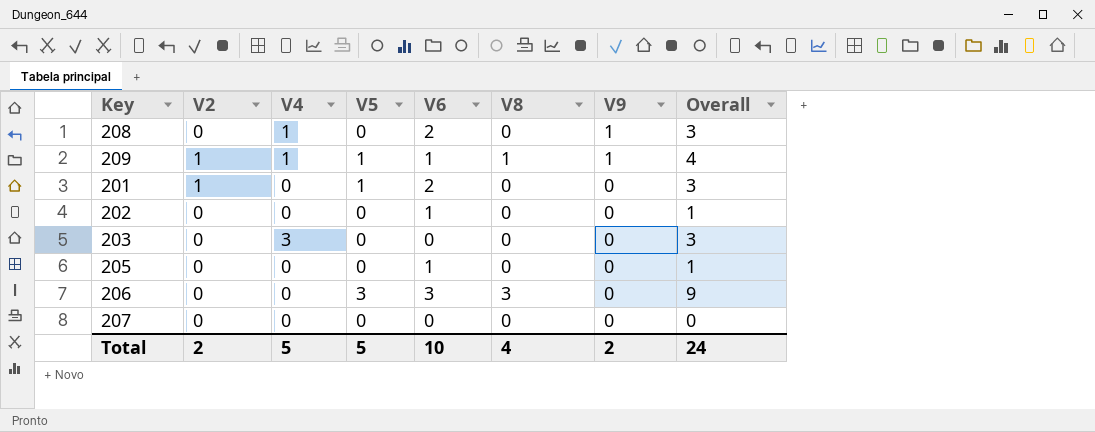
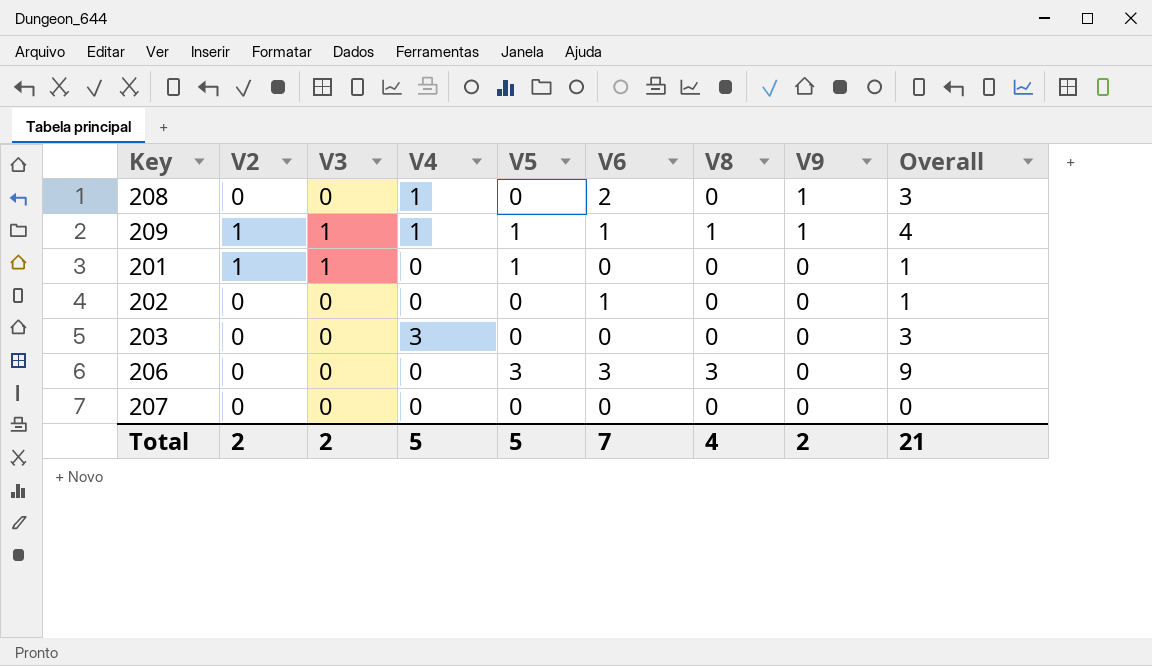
column V3 | position: none -> 3
row 205: 0 | 0 | 0 | 1 | 0 | 0 | 1 -> none
201 | V6: 2 -> 0
201 | Overall: 3 -> 1
Total | V6: 10 -> 7
Total | Overall: 24 -> 21

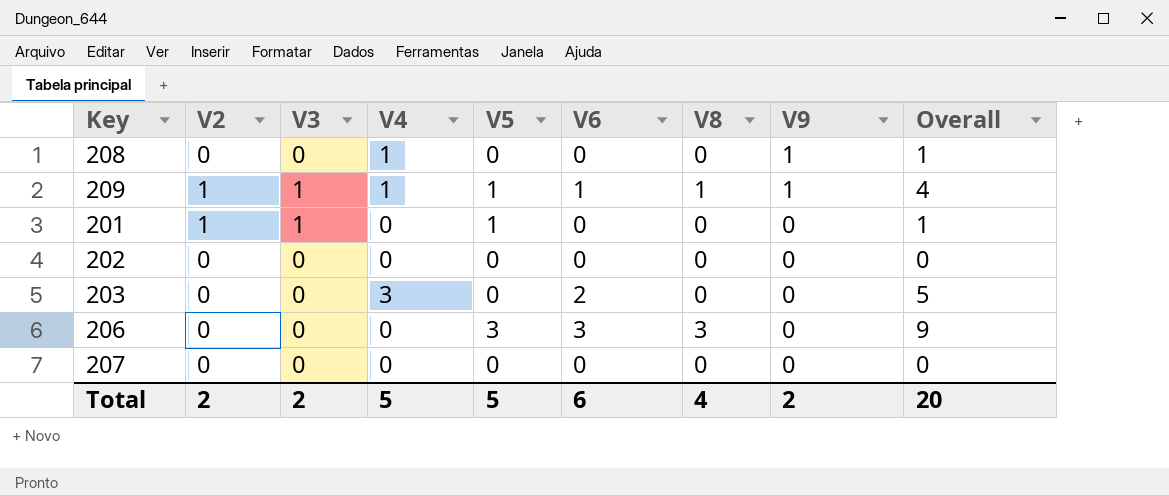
208 | V6: 2 -> 0
208 | Overall: 3 -> 1
202 | V6: 1 -> 0
202 | Overall: 1 -> 0
203 | V6: 0 -> 2
203 | Overall: 3 -> 5
Total | V6: 7 -> 6
Total | Overall: 21 -> 20

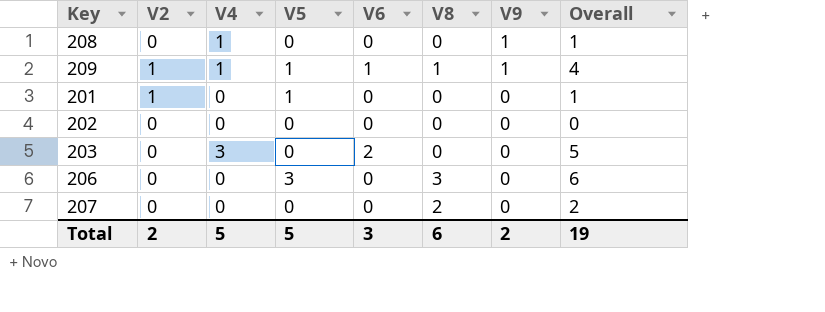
column V3 | position: 3 -> none
206 | V6: 3 -> 0
206 | Overall: 9 -> 6
207 | V8: 0 -> 2
207 | Overall: 0 -> 2
Total | V6: 6 -> 3
Total | V8: 4 -> 6
Total | Overall: 20 -> 19

